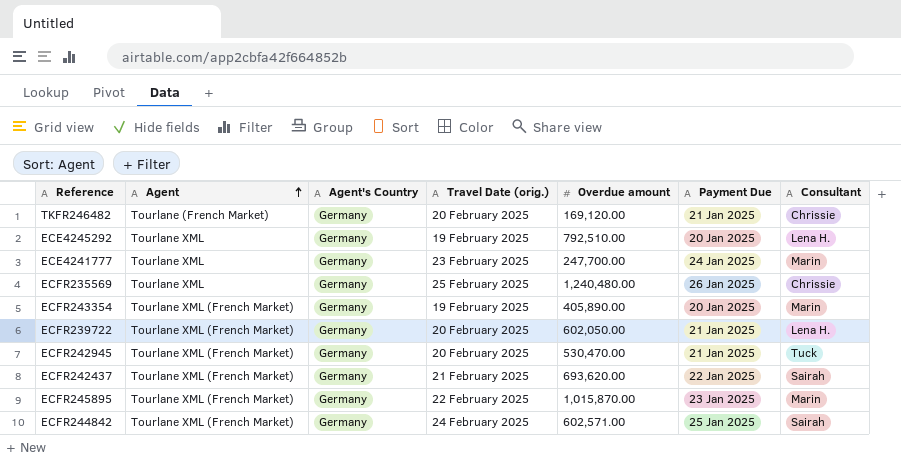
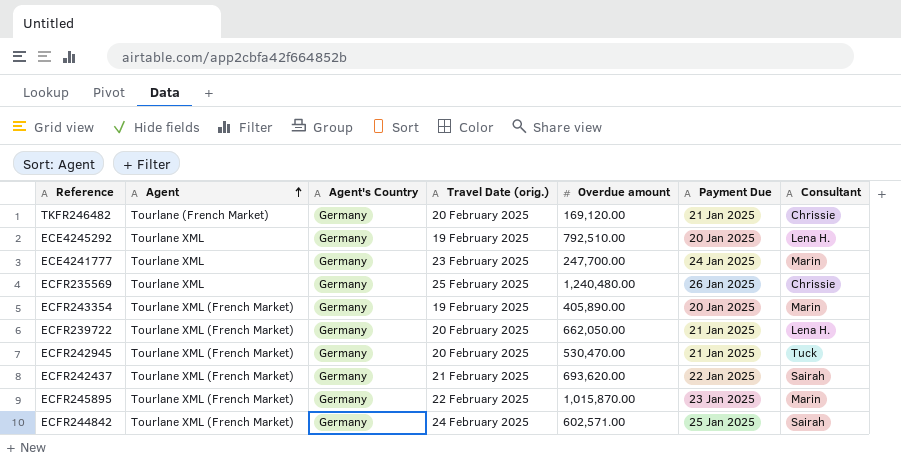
ECFR239722 | Overdue amount: 602,050.00 -> 662,050.00

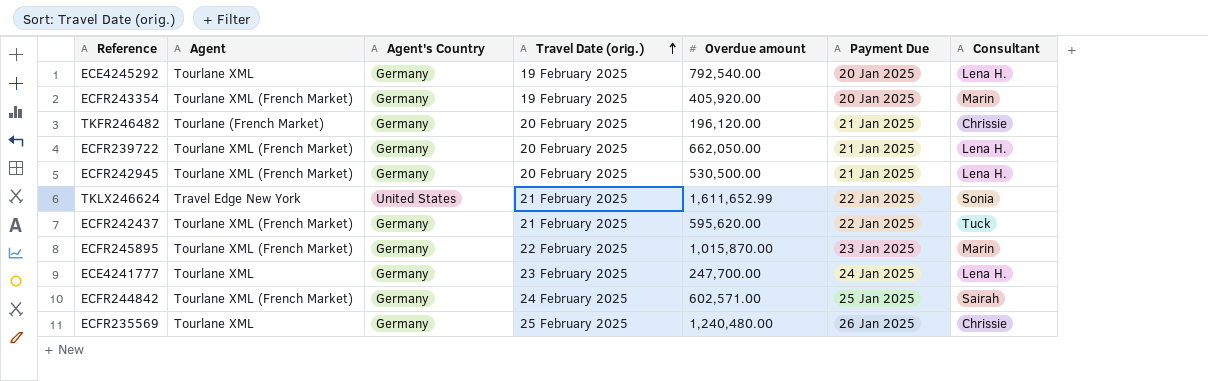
row order: Agent ascending -> Travel Date (orig.) ascending
ECE4245292 | Overdue amount: 792,510.00 -> 792,540.00
ECFR243354 | Overdue amount: 405,890.00 -> 405,920.00
TKFR246482 | Overdue amount: 169,120.00 -> 196,120.00
ECFR242945 | Overdue amount: 530,470.00 -> 530,500.00
ECFR242945 | Consultant: Tuck -> Lena H.
row TKLX246624: none -> Travel Edge New York | United States | 21 February 2025 | 1,611,652.99 | 22 Jan 2025 | Sonia
ECFR242437 | Overdue amount: 693,620.00 -> 595,620.00
ECFR242437 | Consultant: Sairah -> Tuck
ECE4241777 | Consultant: Marin -> Lena H.

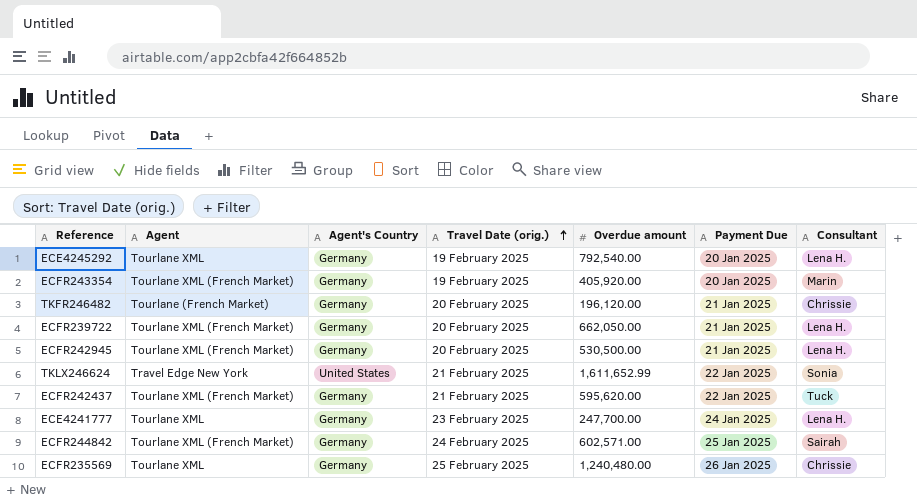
row ECFR245895: Tourlane XML (French Market) | Germany | 22 February 2025 | 1,015,870.00 | 23 Jan 2025 | Marin -> none

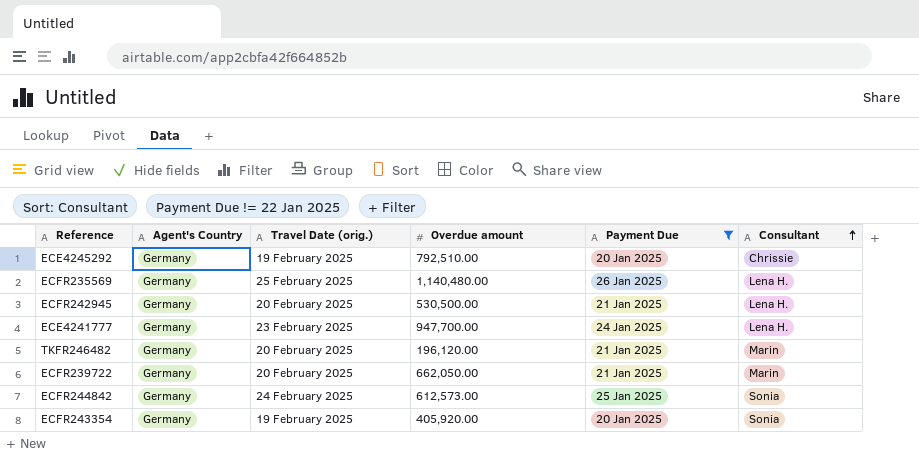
filter: none -> Payment Due != 22 Jan 2025
row order: Travel Date (orig.) ascending -> Consultant ascending
column Agent | position: 2 -> none
ECE4245292 | Overdue amount: 792,540.00 -> 792,510.00
ECE4245292 | Consultant: Lena H. -> Chrissie
ECFR235569 | Overdue amount: 1,240,480.00 -> 1,140,480.00
ECFR235569 | Consultant: Chrissie -> Lena H.
ECE4241777 | Overdue amount: 247,700.00 -> 947,700.00
TKFR246482 | Consultant: Chrissie -> Marin
ECFR239722 | Consultant: Lena H. -> Marin
ECFR244842 | Overdue amount: 602,571.00 -> 612,573.00
ECFR244842 | Consultant: Sairah -> Sonia
ECFR243354 | Consultant: Marin -> Sonia

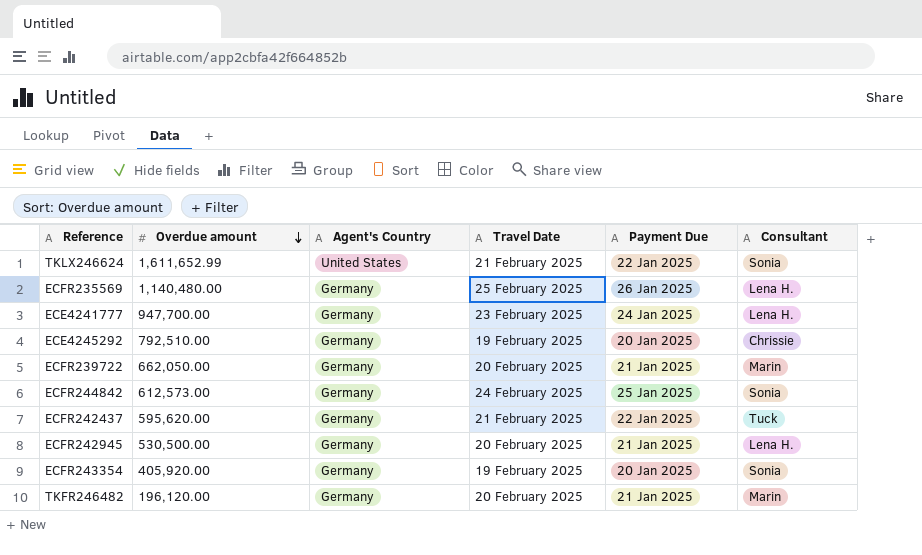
filter: Payment Due != 22 Jan 2025 -> none
row order: Consultant ascending -> Overdue amount descending
column Overdue amount | position: 4 -> 2
column name: Travel Date (orig.) -> Travel Date

